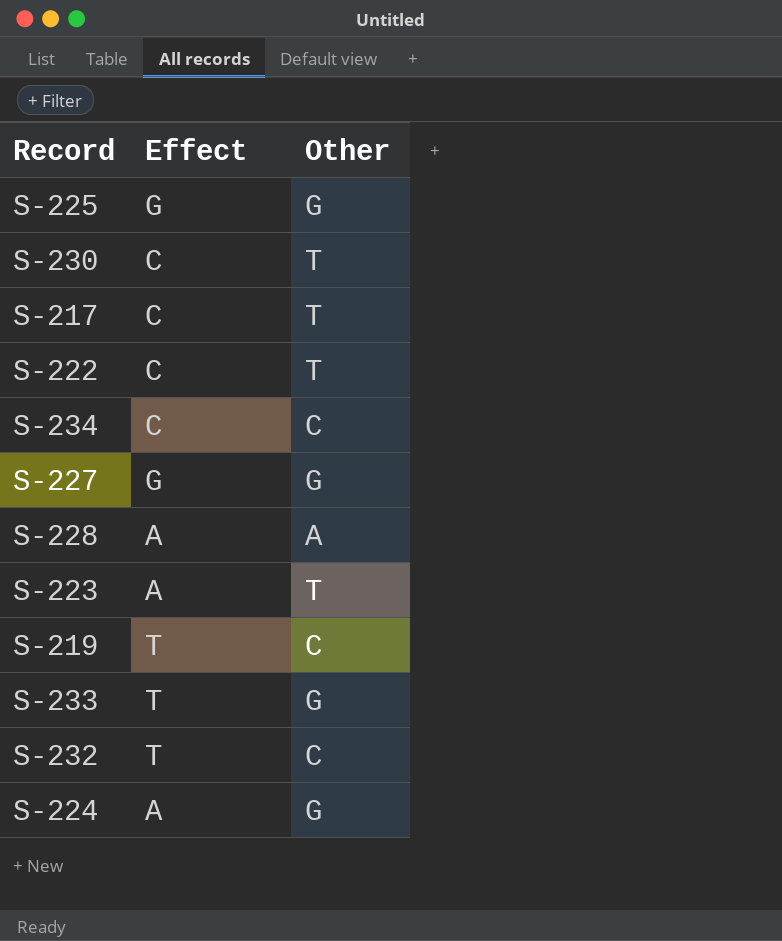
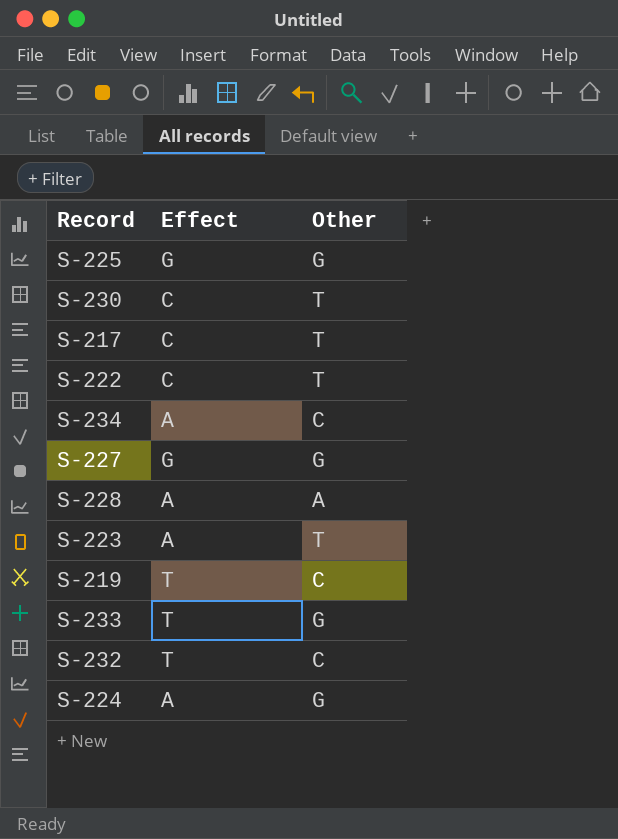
S-234 | Effect: C -> A

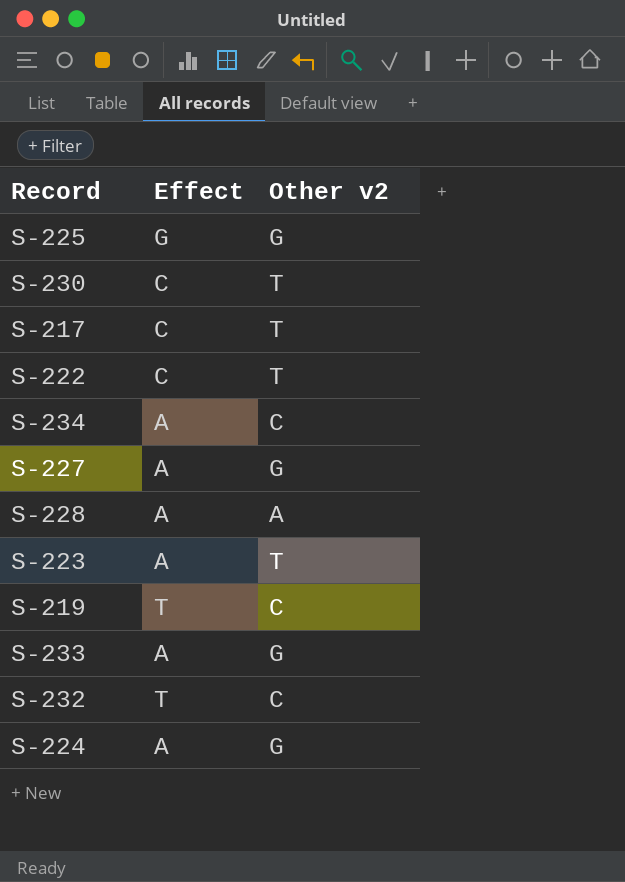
column name: Other -> Other v2
S-227 | Effect: G -> A
S-233 | Effect: T -> A

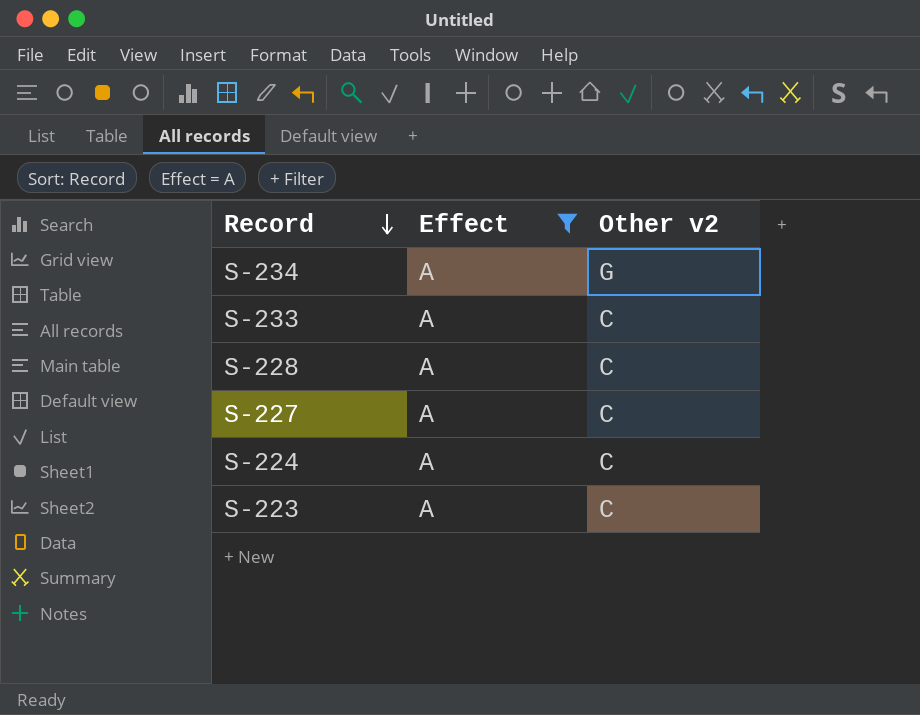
filter: none -> Effect = A
row order: none -> Record descending
S-234 | Other v2: C -> G
S-233 | Other v2: G -> C
S-228 | Other v2: A -> C
S-227 | Other v2: G -> C
S-224 | Other v2: G -> C
S-223 | Other v2: T -> C

